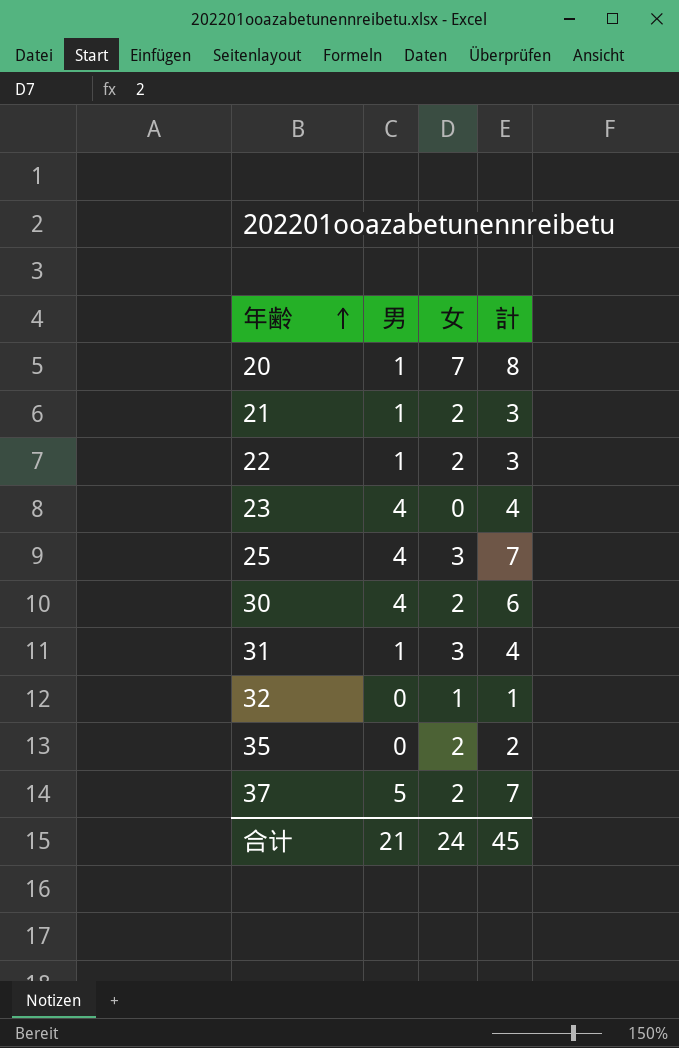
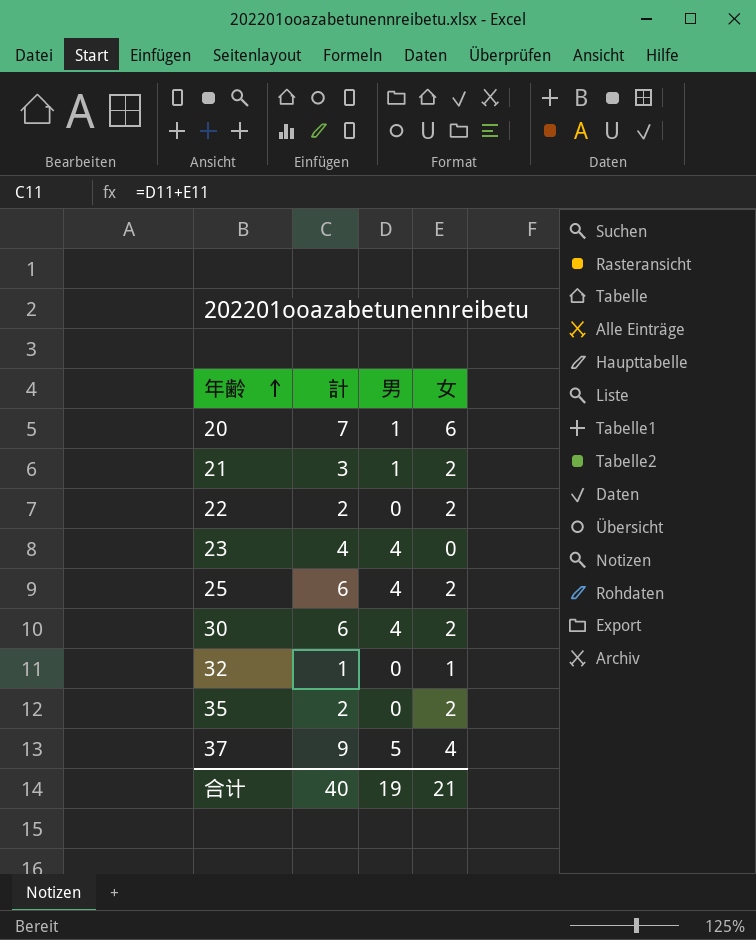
column 計 | position: 4 -> 2
row 31: 1 | 3 | 4 -> none
20 | 計: 8 -> 7
20 | 女: 7 -> 6
22 | 計: 3 -> 2
22 | 男: 1 -> 0
25 | 計: 7 -> 6
25 | 女: 3 -> 2
37 | 計: 7 -> 9
37 | 女: 2 -> 4
合计 | 計: 45 -> 40
合计 | 男: 21 -> 19
合计 | 女: 24 -> 21

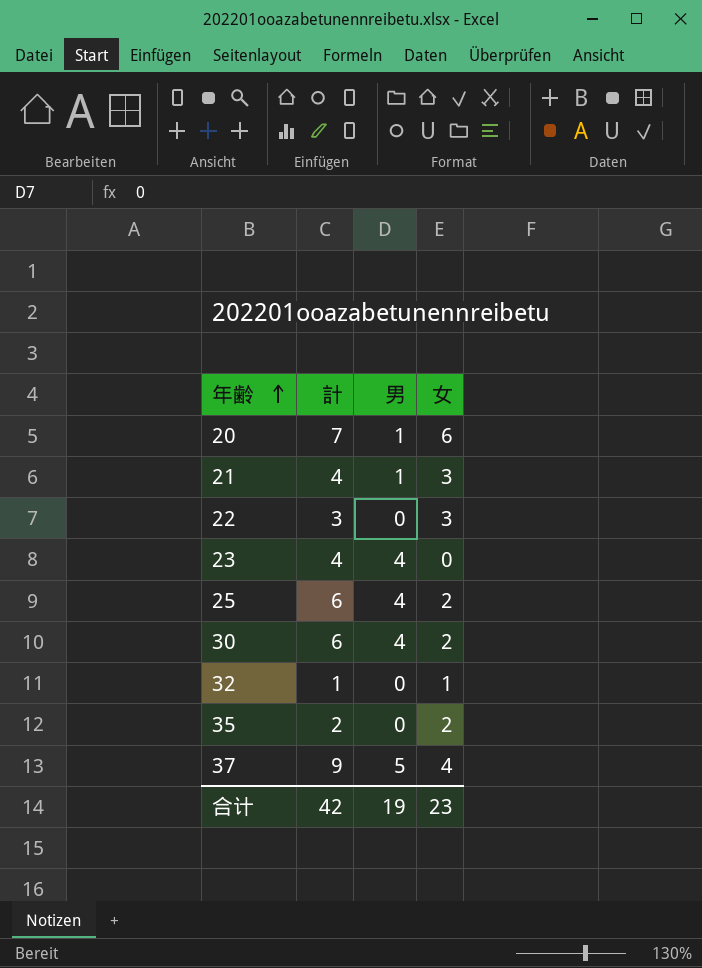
21 | 計: 3 -> 4
21 | 女: 2 -> 3
22 | 計: 2 -> 3
22 | 女: 2 -> 3
合计 | 計: 40 -> 42
合计 | 女: 21 -> 23

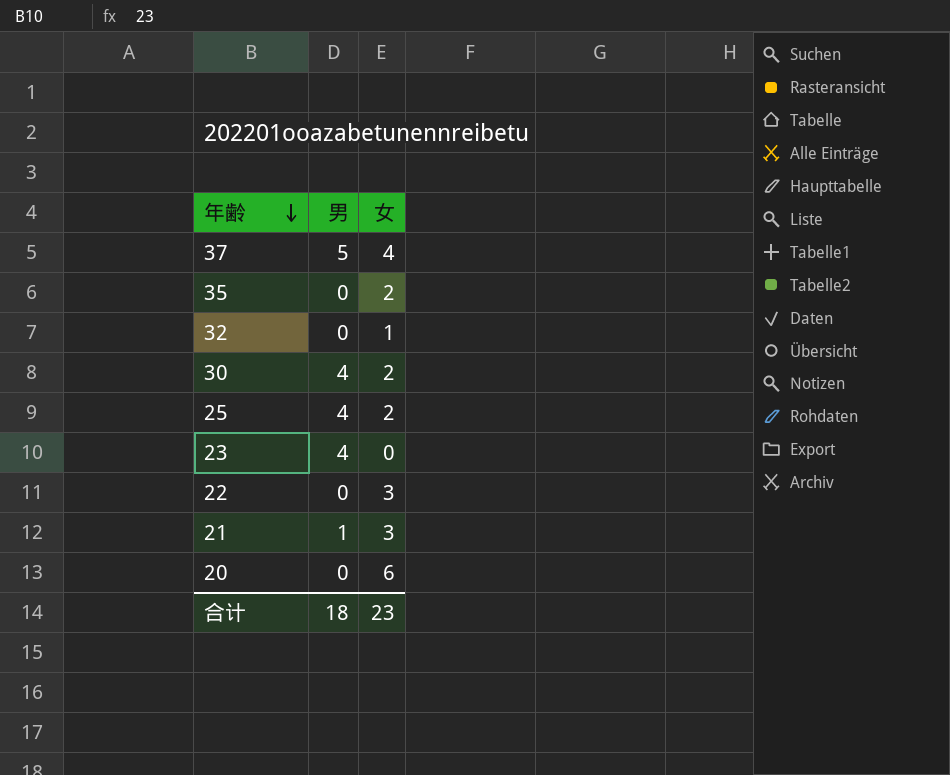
row order: 年齢 ascending -> 年齢 descending
column 計 | formula: [男] + [女] -> none
20 | 男: 1 -> 0
合计 | 男: 19 -> 18

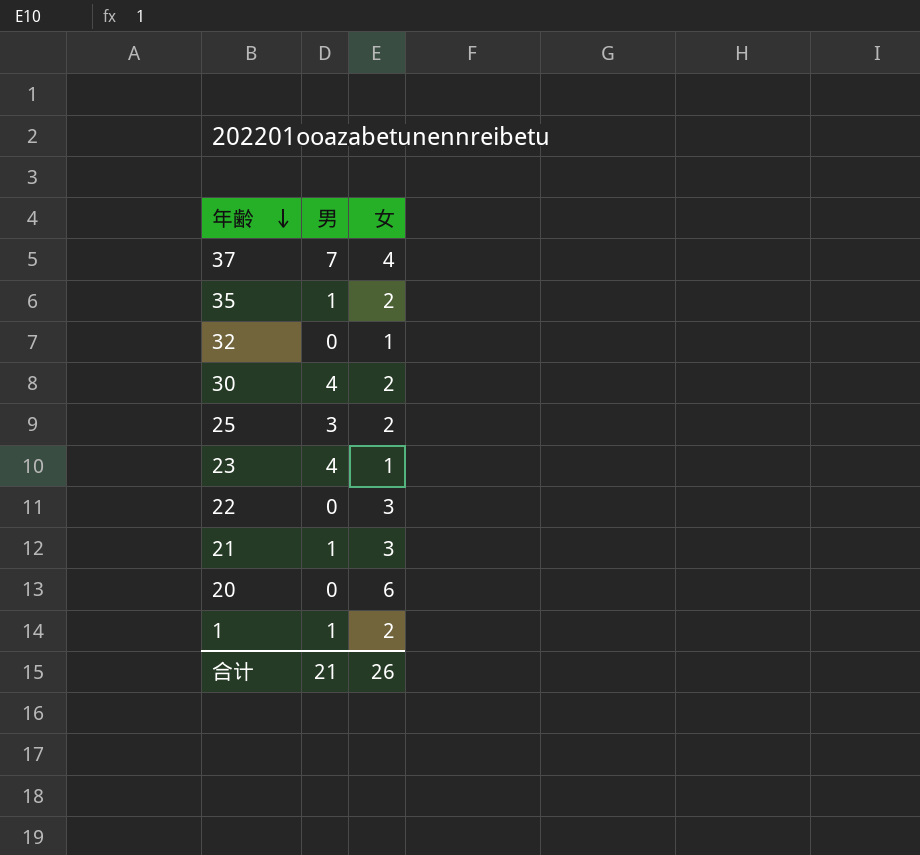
37 | 男: 5 -> 7
35 | 男: 0 -> 1
25 | 男: 4 -> 3
23 | 女: 0 -> 1
row 1: none -> 1 | 2
合计 | 男: 18 -> 21
合计 | 女: 23 -> 26

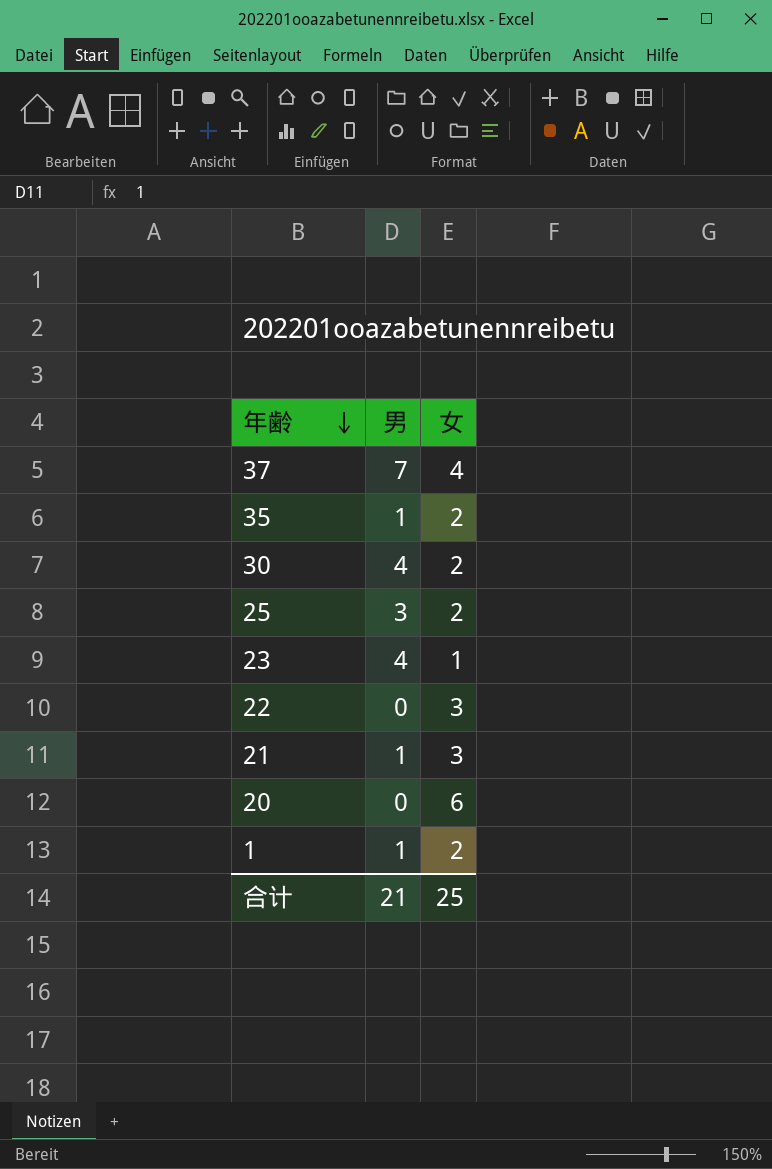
row 32: 0 | 1 -> none
合计 | 女: 26 -> 25

